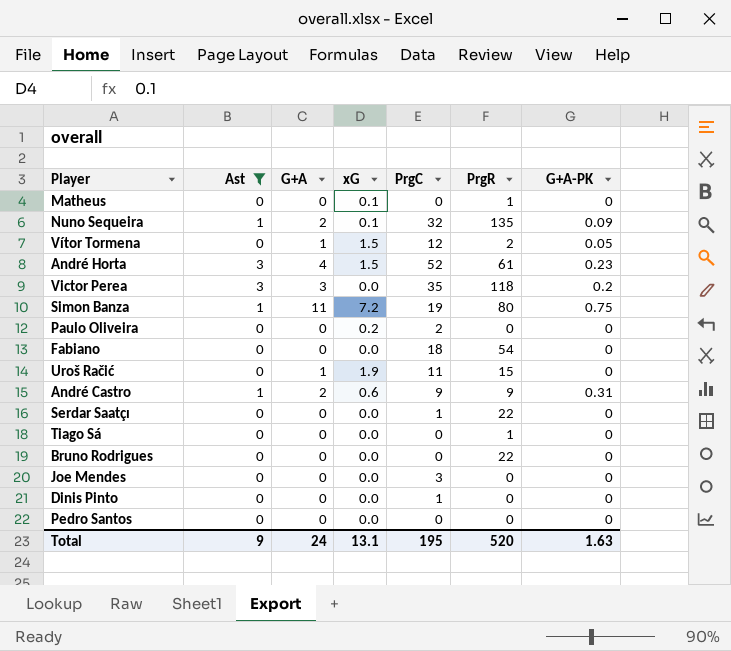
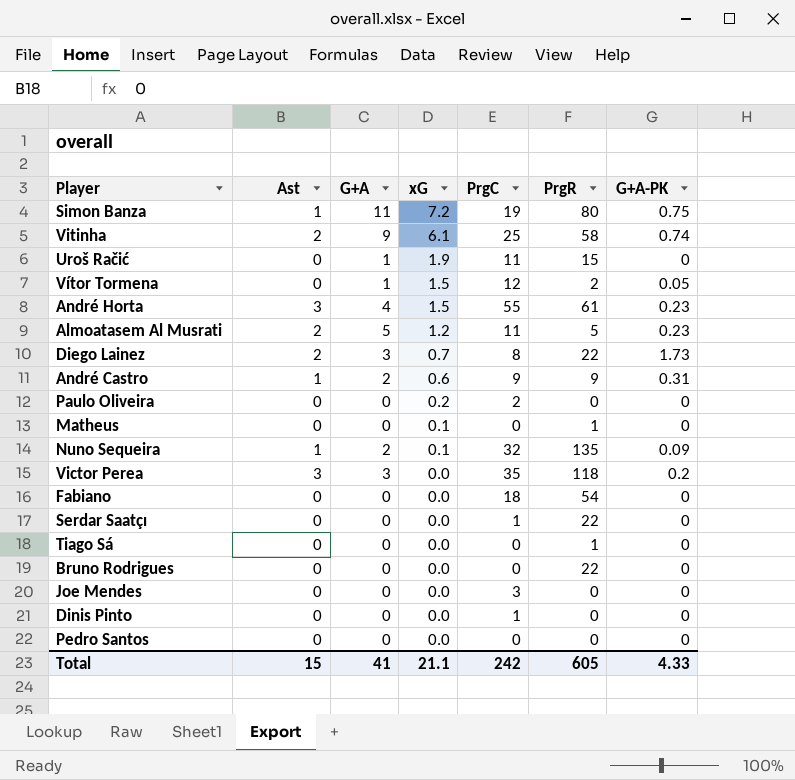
filter: Ast != 2 -> none
row order: none -> xG descending
André Horta | PrgC: 52 -> 55
Total | Ast: 9 -> 15
Total | G+A: 24 -> 41
Total | xG: 13.1 -> 21.1
Total | PrgC: 195 -> 242
Total | PrgR: 520 -> 605
Total | G+A-PK: 1.63 -> 4.33

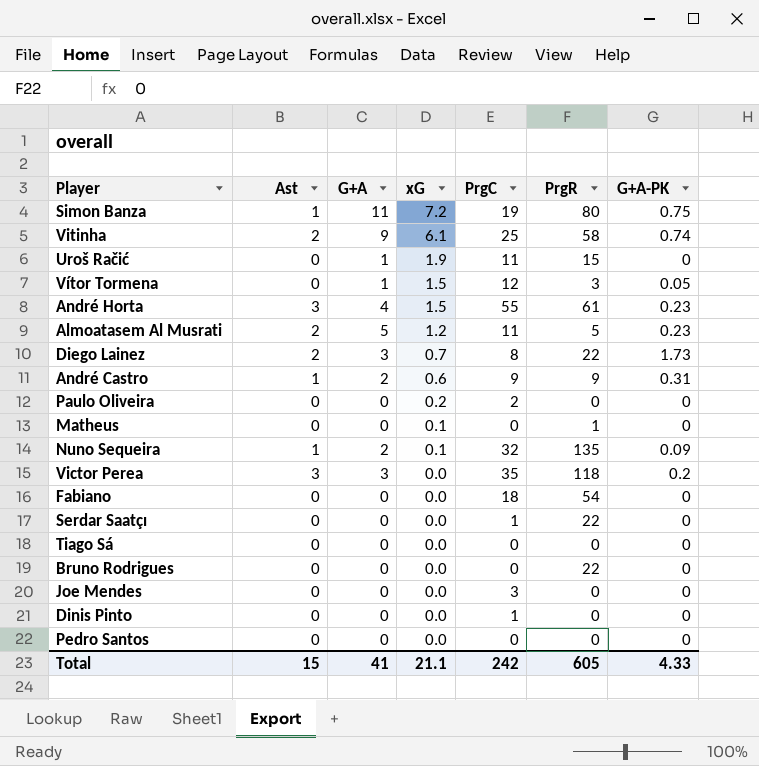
Vítor Tormena | PrgR: 2 -> 3
Tiago Sá | PrgR: 1 -> 0

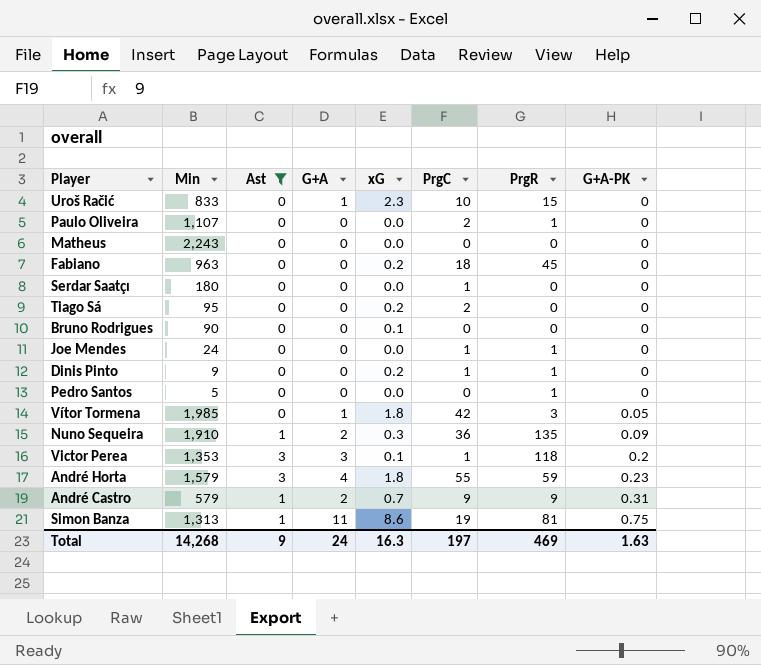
filter: none -> Ast != 2
row order: xG descending -> G+A-PK ascending
column Min | position: none -> 2
Uroš Račić | xG: 1.9 -> 2.3
Uroš Račić | PrgC: 11 -> 10
Paulo Oliveira | xG: 0.2 -> 0.0
Paulo Oliveira | PrgR: 0 -> 1
Matheus | xG: 0.1 -> 0.0
Matheus | PrgR: 1 -> 0
Fabiano | xG: 0.0 -> 0.2
Fabiano | PrgR: 54 -> 45
Serdar Saatçı | PrgR: 22 -> 0
Tiago Sá | xG: 0.0 -> 0.2
Tiago Sá | PrgC: 0 -> 2
Bruno Rodrigues | xG: 0.0 -> 0.1
Bruno Rodrigues | PrgR: 22 -> 0
Joe Mendes | PrgC: 3 -> 1
Joe Mendes | PrgR: 0 -> 1
Dinis Pinto | xG: 0.0 -> 0.2
Dinis Pinto | PrgR: 0 -> 1
Pedro Santos | PrgR: 0 -> 1
Vítor Tormena | xG: 1.5 -> 1.8
Vítor Tormena | PrgC: 12 -> 42
Nuno Sequeira | xG: 0.1 -> 0.3
Nuno Sequeira | PrgC: 32 -> 36
Victor Perea | xG: 0.0 -> 0.1
Victor Perea | PrgC: 35 -> 1
André Horta | xG: 1.5 -> 1.8
André Horta | PrgR: 61 -> 59
André Castro | xG: 0.6 -> 0.7
Simon Banza | xG: 7.2 -> 8.6
Simon Banza | PrgR: 80 -> 81
Total | Ast: 15 -> 9
Total | G+A: 41 -> 24
Total | xG: 21.1 -> 16.3
Total | PrgC: 242 -> 197
Total | PrgR: 605 -> 469
Total | G+A-PK: 4.33 -> 1.63

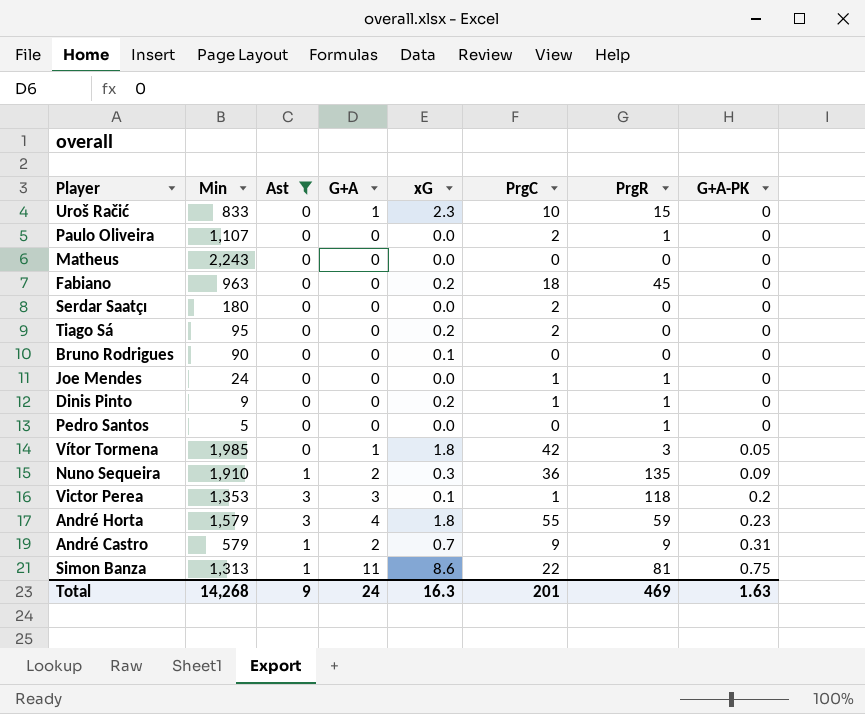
Serdar Saatçı | PrgC: 1 -> 2
Simon Banza | PrgC: 19 -> 22
Total | PrgC: 197 -> 201

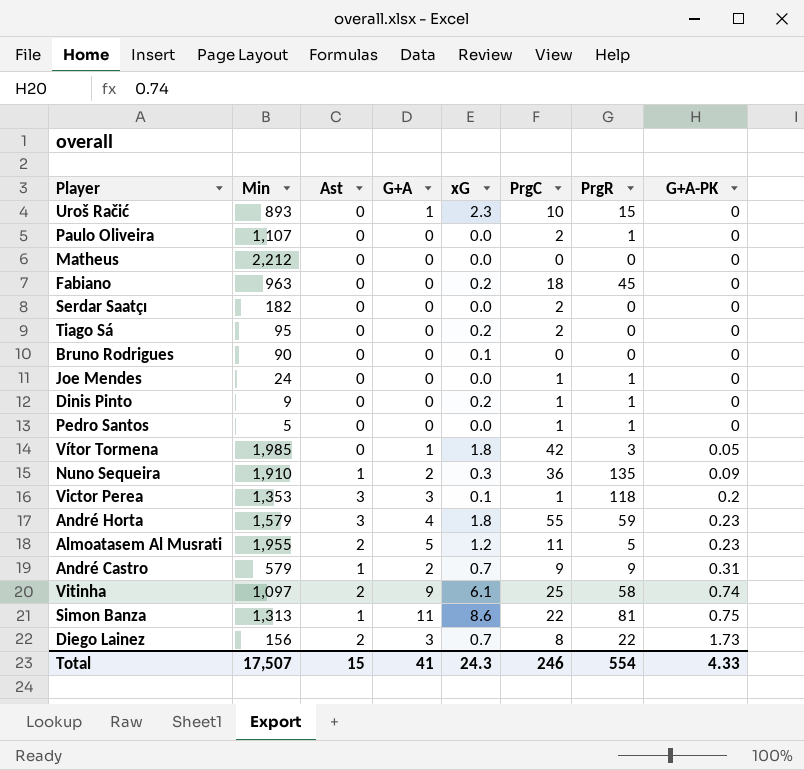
filter: Ast != 2 -> none
Uroš Račić | Min: 833 -> 893
Matheus | Min: 2,243 -> 2,212
Serdar Saatçı | Min: 180 -> 182
Pedro Santos | PrgC: 0 -> 1
Total | Min: 14,268 -> 17,507
Total | Ast: 9 -> 15
Total | G+A: 24 -> 41
Total | xG: 16.3 -> 24.3
Total | PrgC: 201 -> 246
Total | PrgR: 469 -> 554
Total | G+A-PK: 1.63 -> 4.33

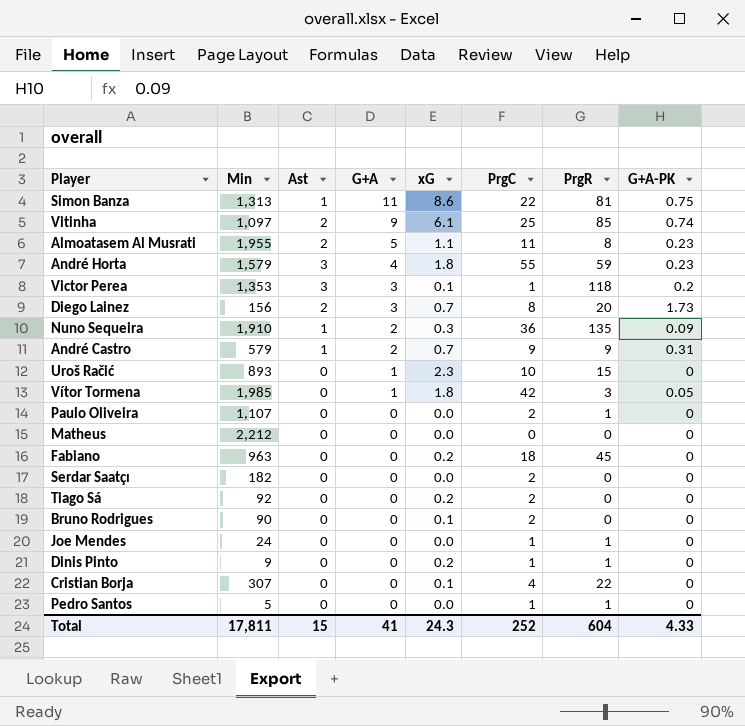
row order: G+A-PK ascending -> G+A descending
Vitinha | PrgR: 58 -> 85
Almoatasem Al Musrati | xG: 1.2 -> 1.1
Almoatasem Al Musrati | PrgR: 5 -> 8
Diego Lainez | PrgR: 22 -> 20
Tiago Sá | Min: 95 -> 92
Bruno Rodrigues | PrgC: 0 -> 2
row Cristian Borja: none -> 307 | 0 | 0 | 0.1 | 4 | 22 | 0
Total | Min: 17,507 -> 17,811
Total | PrgC: 246 -> 252
Total | PrgR: 554 -> 604

